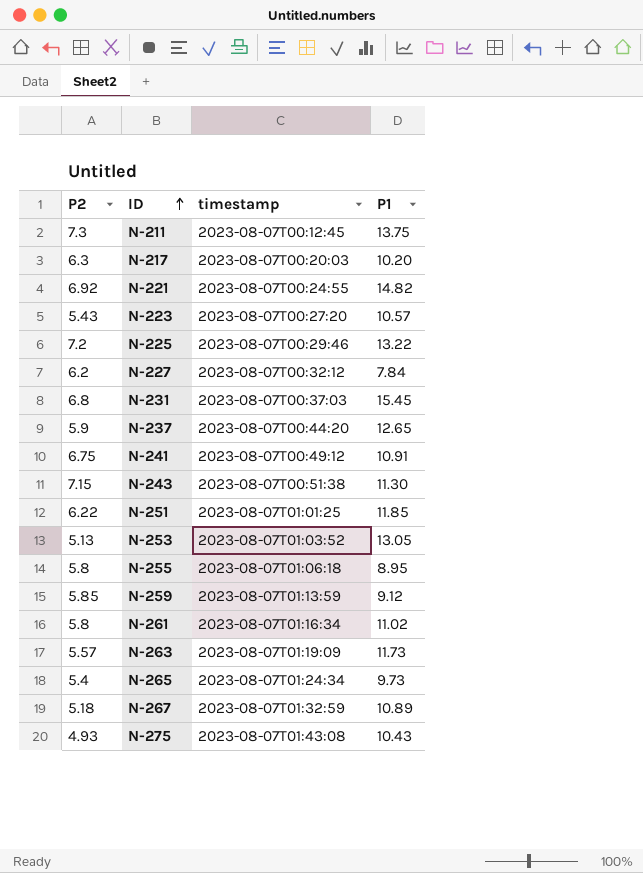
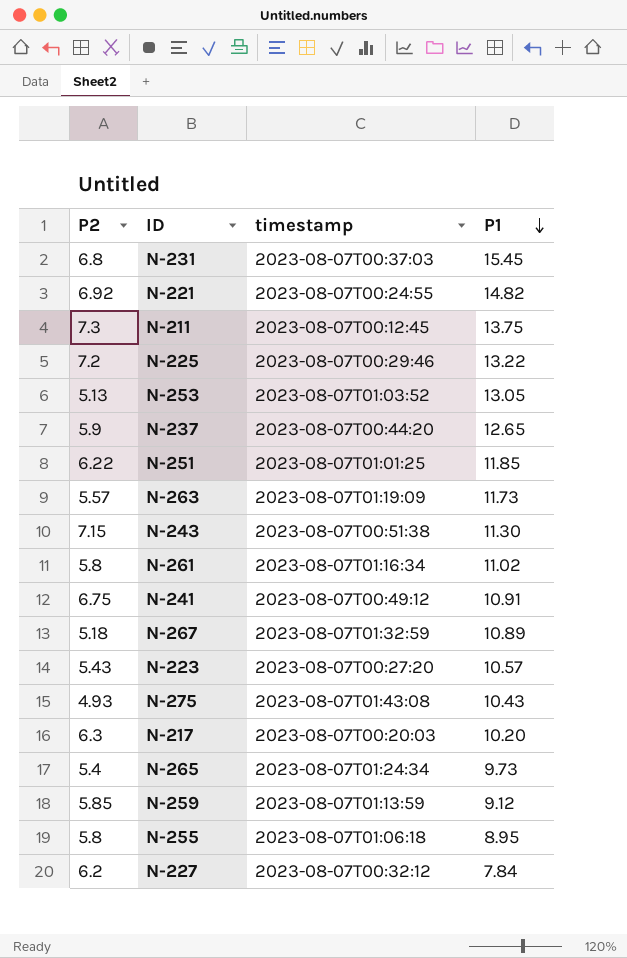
row order: ID ascending -> P1 descending

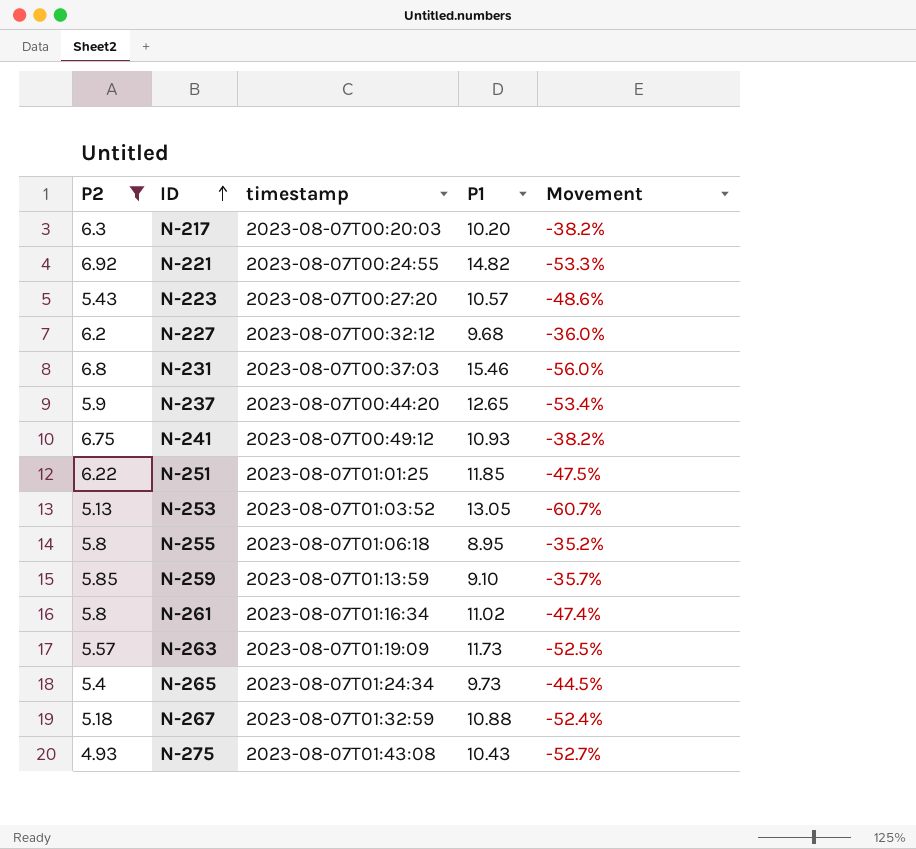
filter: none -> P2 <= 6.92
row order: P1 descending -> ID ascending
column Movement | formula: none -> ([P2] - [P1]) / [P1]
N-227 | P1: 7.84 -> 9.68
N-231 | P1: 15.45 -> 15.46
N-241 | P1: 10.91 -> 10.93
N-259 | P1: 9.12 -> 9.10
N-267 | P1: 10.89 -> 10.88

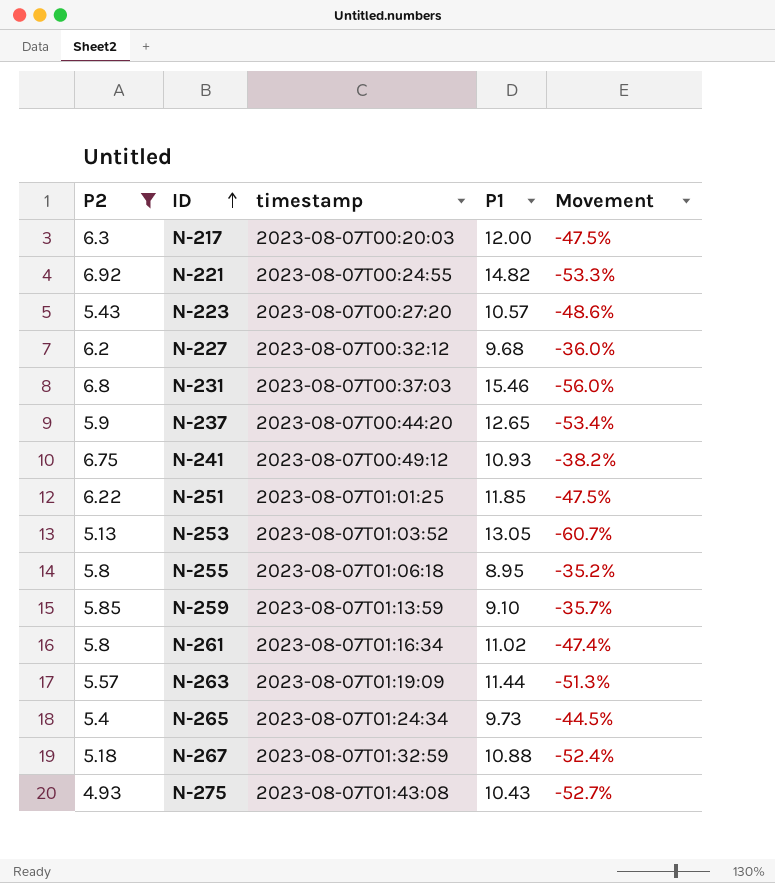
N-217 | P1: 10.20 -> 12.00
N-217 | Movement: -38.2% -> -47.5%
N-263 | P1: 11.73 -> 11.44
N-263 | Movement: -52.5% -> -51.3%

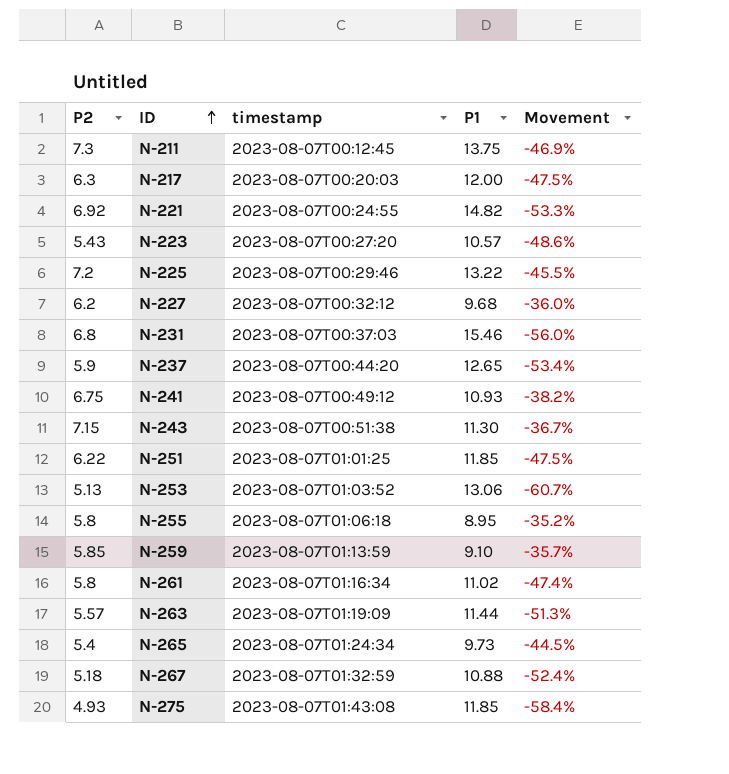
filter: P2 <= 6.92 -> none
N-253 | P1: 13.05 -> 13.06
N-275 | P1: 10.43 -> 11.85
N-275 | Movement: -52.7% -> -58.4%

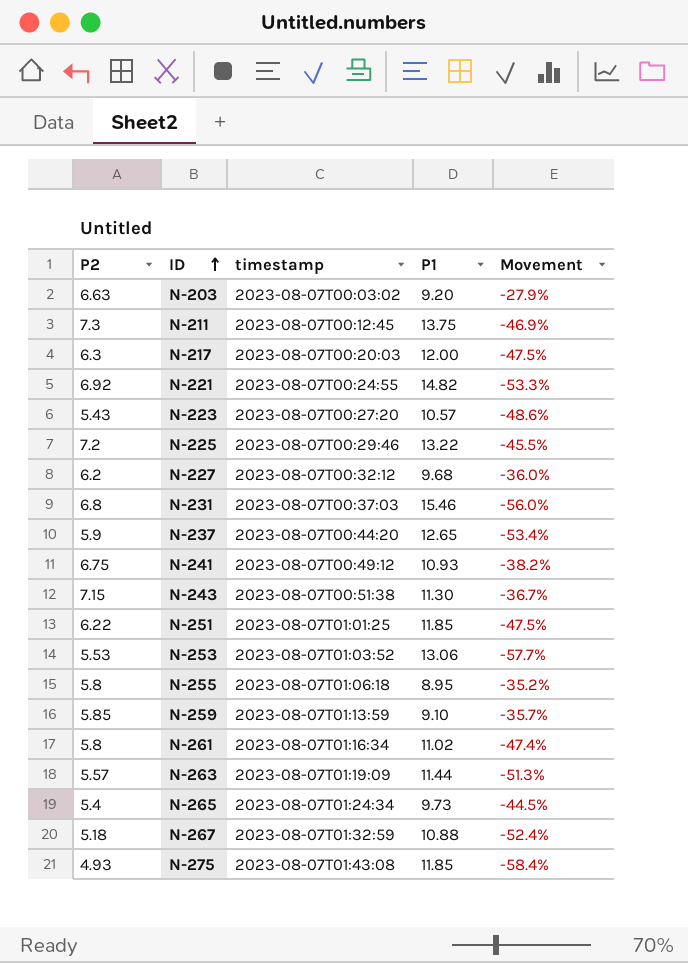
row N-203: none -> 6.63 | 2023-08-07T00:03:02 | 9.20 | -27.9%
N-253 | P2: 5.13 -> 5.53
N-253 | Movement: -60.7% -> -57.7%

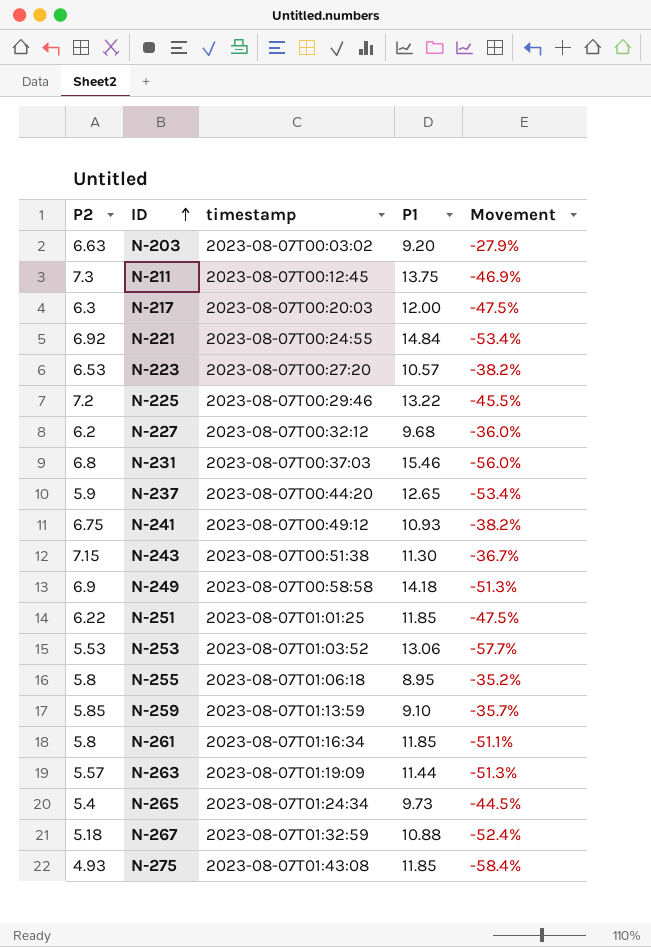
N-221 | P1: 14.82 -> 14.84
N-221 | Movement: -53.3% -> -53.4%
N-223 | P2: 5.43 -> 6.53
N-223 | Movement: -48.6% -> -38.2%
row N-249: none -> 6.9 | 2023-08-07T00:58:58 | 14.18 | -51.3%
N-261 | P1: 11.02 -> 11.85
N-261 | Movement: -47.4% -> -51.1%

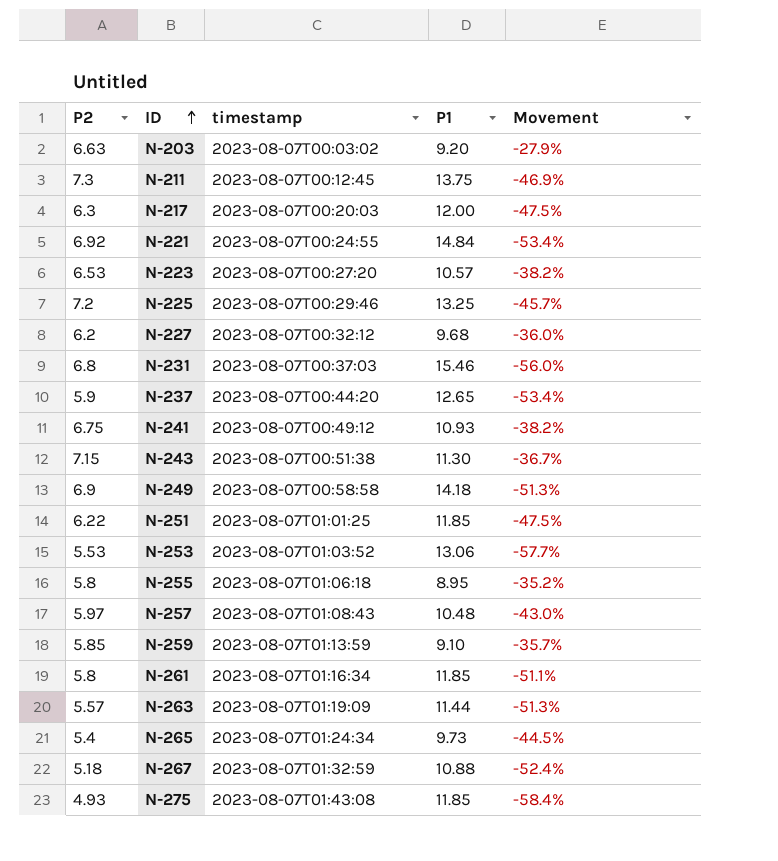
N-225 | P1: 13.22 -> 13.25
N-225 | Movement: -45.5% -> -45.7%
row N-257: none -> 5.97 | 2023-08-07T01:08:43 | 10.48 | -43.0%

